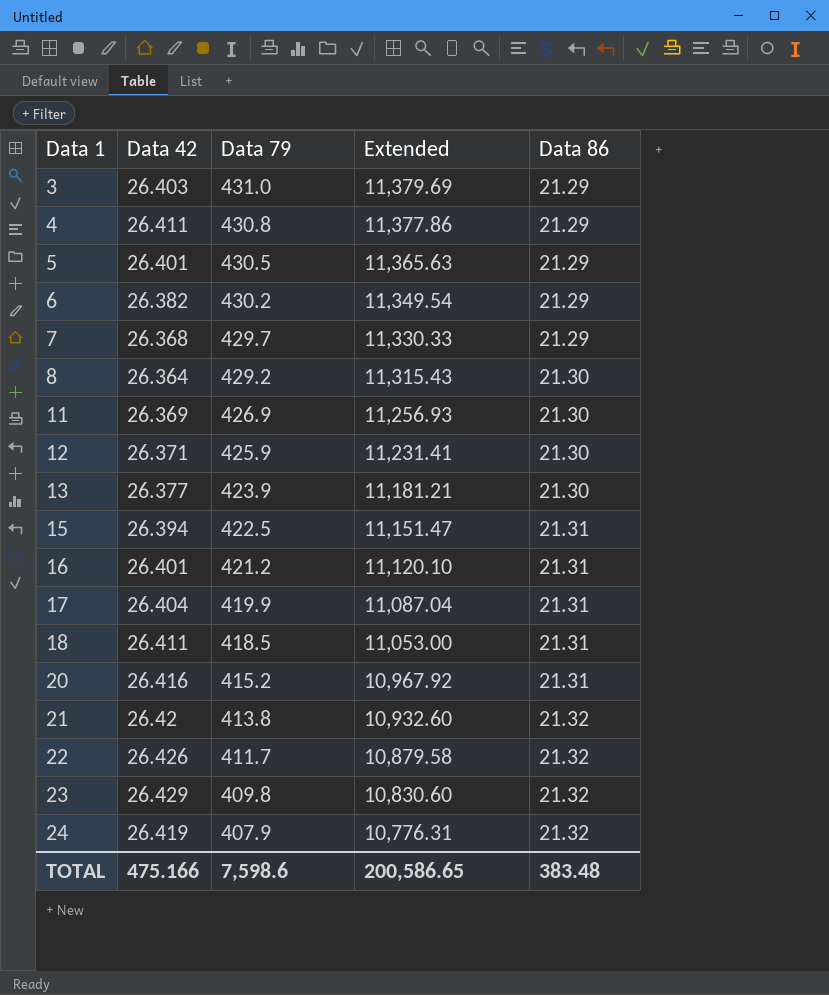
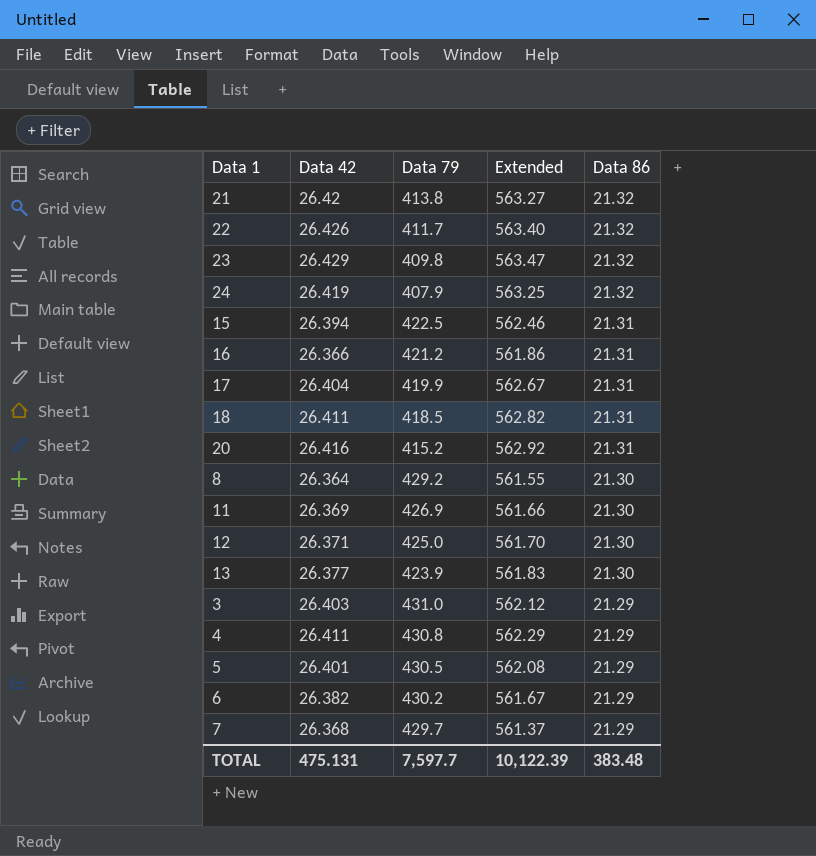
row order: Data 1 ascending -> Data 86 descending
column Extended | formula: [Data 42] * [Data 79] -> [Data 42] * [Data 86]
16 | Data 42: 26.401 -> 26.366
12 | Data 79: 425.9 -> 425.0
TOTAL | Data 42: 475.166 -> 475.131
TOTAL | Data 79: 7,598.6 -> 7,597.7
TOTAL | Extended: 200,586.65 -> 10,122.39

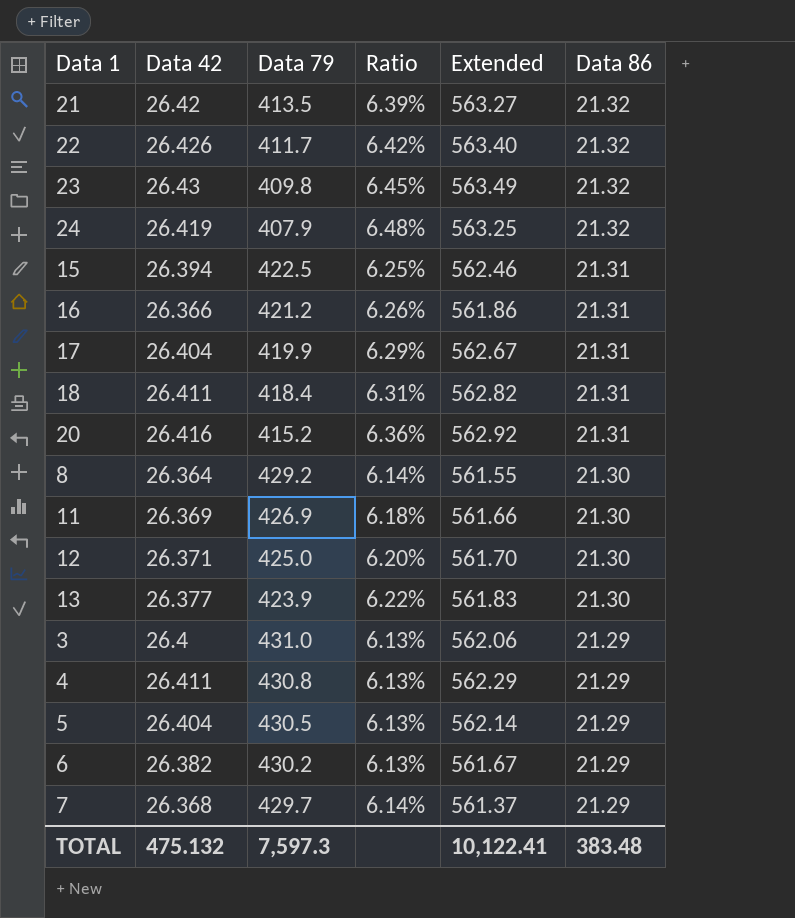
column Ratio | formula: none -> [Data 42] / [Data 79]
21 | Data 79: 413.8 -> 413.5
23 | Data 42: 26.429 -> 26.43
23 | Extended: 563.47 -> 563.49
18 | Data 79: 418.5 -> 418.4
3 | Data 42: 26.403 -> 26.4
3 | Extended: 562.12 -> 562.06
5 | Data 42: 26.401 -> 26.404
5 | Extended: 562.08 -> 562.14
TOTAL | Data 42: 475.131 -> 475.132
TOTAL | Data 79: 7,597.7 -> 7,597.3
TOTAL | Extended: 10,122.39 -> 10,122.41

